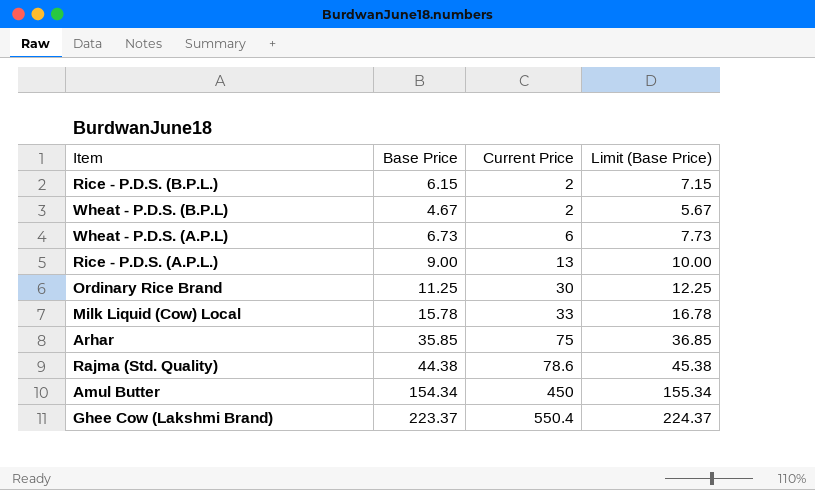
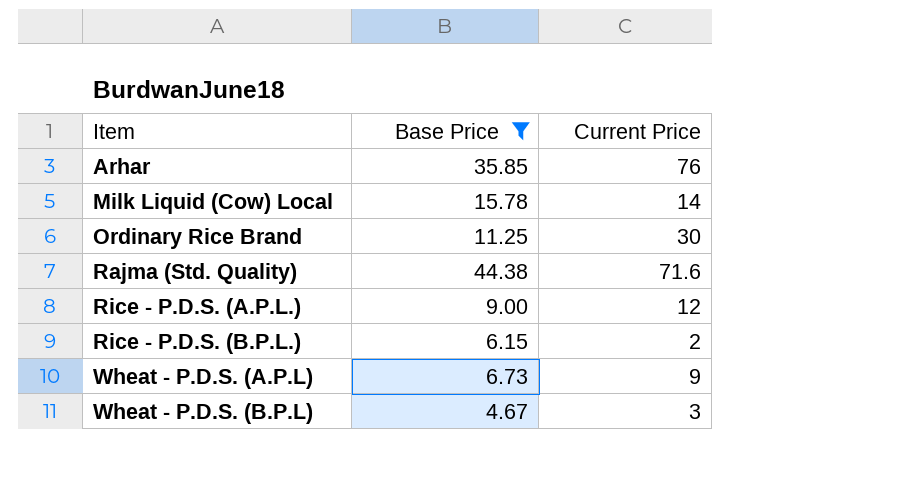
filter: none -> Base Price <= 44.38
row order: Current Price ascending -> Item ascending
column Limit (Base Price) | formula: [Base Price] + 1 -> none
Arhar | Current Price: 75 -> 76
Milk Liquid (Cow) Local | Current Price: 33 -> 14
Rajma (Std. Quality) | Current Price: 78.6 -> 71.6
Rice - P.D.S. (A.P.L.) | Current Price: 13 -> 12
Wheat - P.D.S. (A.P.L) | Current Price: 6 -> 9
Wheat - P.D.S. (B.P.L) | Current Price: 2 -> 3

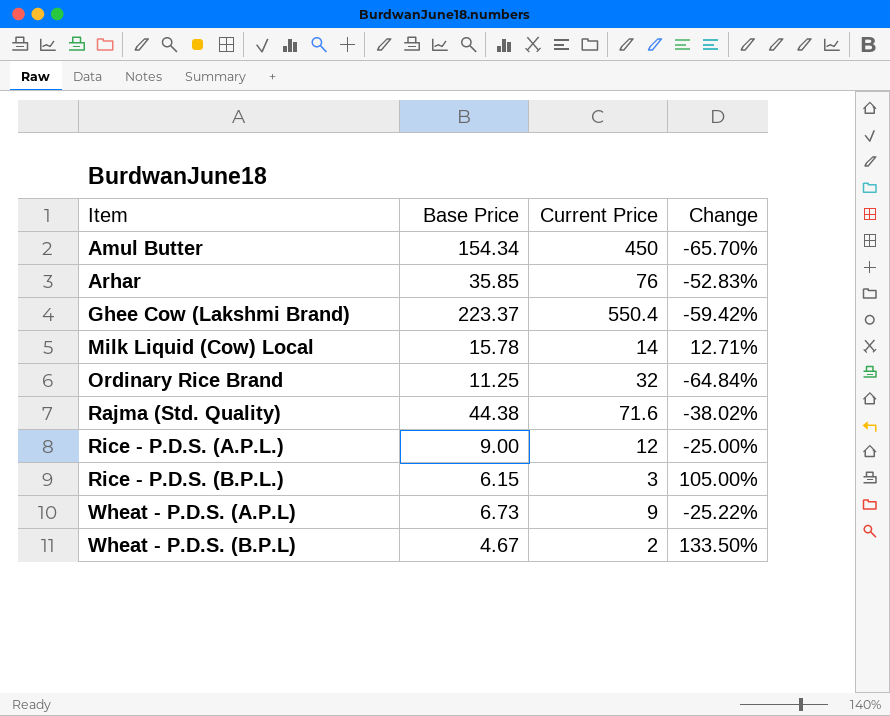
filter: Base Price <= 44.38 -> none
column Change | formula: none -> ([Base Price] - [Current Price]) / [Current Price]
Ordinary Rice Brand | Current Price: 30 -> 32
Rice - P.D.S. (B.P.L.) | Current Price: 2 -> 3
Wheat - P.D.S. (B.P.L) | Current Price: 3 -> 2

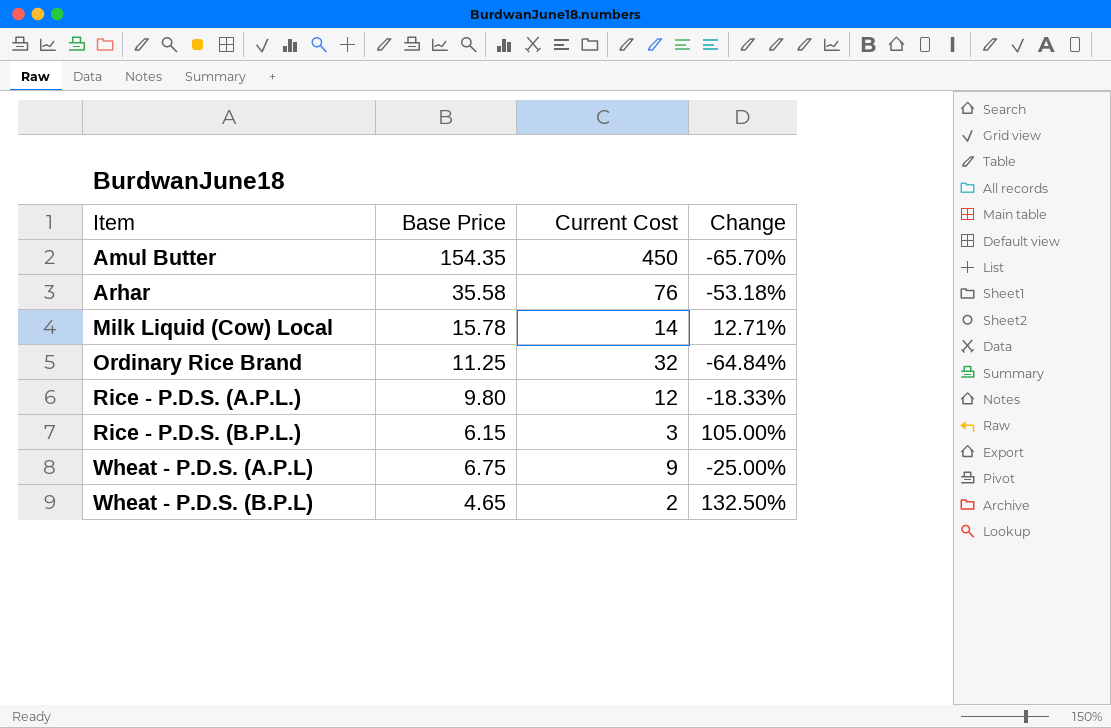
column name: Current Price -> Current Cost
row Ghee Cow (Lakshmi Brand): 223.37 | 550.4 | -59.42% -> none
row Rajma (Std. Quality): 44.38 | 71.6 | -38.02% -> none
Amul Butter | Base Price: 154.34 -> 154.35
Arhar | Base Price: 35.85 -> 35.58
Arhar | Change: -52.83% -> -53.18%
Rice - P.D.S. (A.P.L.) | Base Price: 9.00 -> 9.80
Rice - P.D.S. (A.P.L.) | Change: -25.00% -> -18.33%
Wheat - P.D.S. (A.P.L) | Base Price: 6.73 -> 6.75
Wheat - P.D.S. (A.P.L) | Change: -25.22% -> -25.00%
Wheat - P.D.S. (B.P.L) | Base Price: 4.67 -> 4.65
Wheat - P.D.S. (B.P.L) | Change: 133.50% -> 132.50%

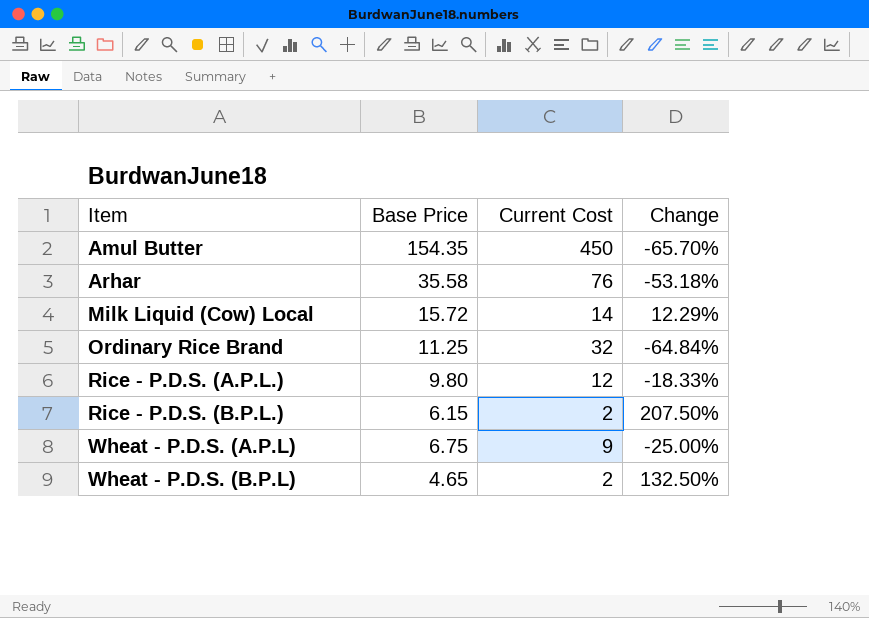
Milk Liquid (Cow) Local | Base Price: 15.78 -> 15.72
Milk Liquid (Cow) Local | Change: 12.71% -> 12.29%
Rice - P.D.S. (B.P.L.) | Current Cost: 3 -> 2
Rice - P.D.S. (B.P.L.) | Change: 105.00% -> 207.50%

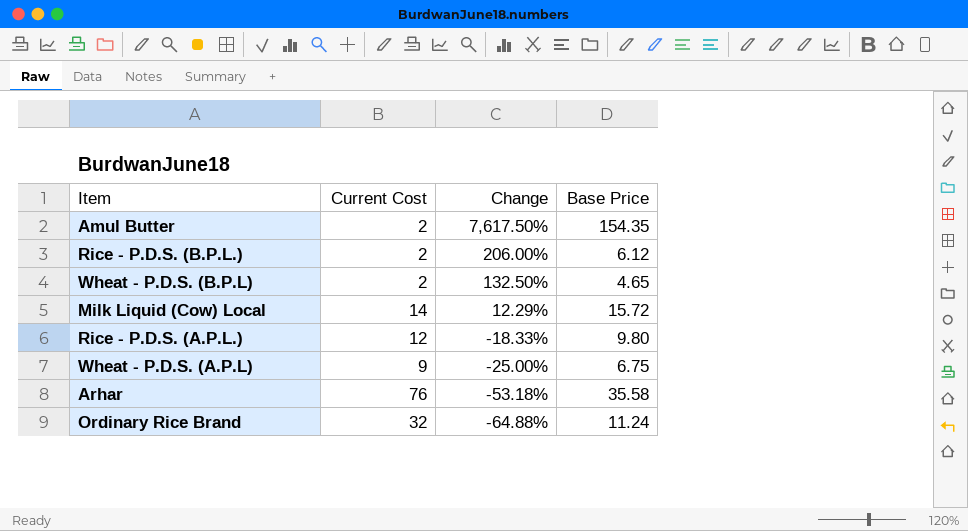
row order: Item ascending -> Change descending
column Base Price | position: 2 -> 4
Amul Butter | Current Cost: 450 -> 2
Amul Butter | Change: -65.70% -> 7,617.50%
Rice - P.D.S. (B.P.L.) | Change: 207.50% -> 206.00%
Rice - P.D.S. (B.P.L.) | Base Price: 6.15 -> 6.12
Ordinary Rice Brand | Change: -64.84% -> -64.88%
Ordinary Rice Brand | Base Price: 11.25 -> 11.24

